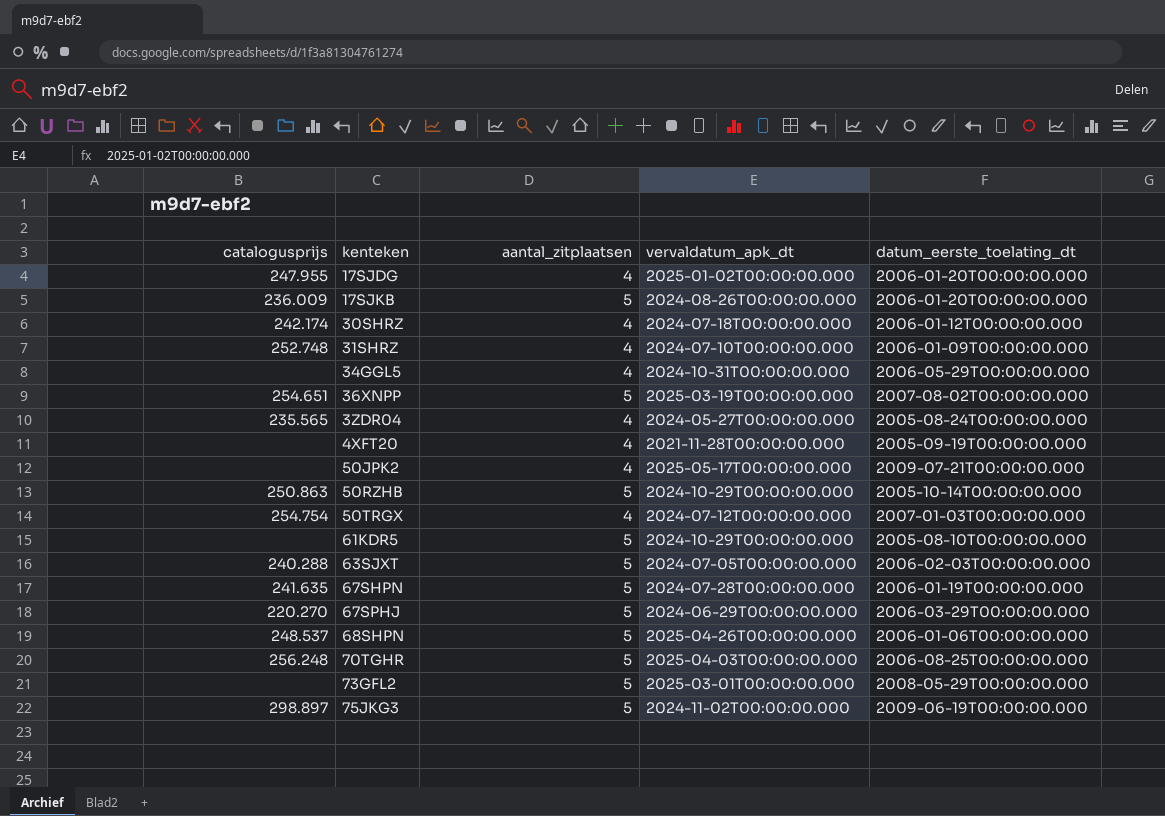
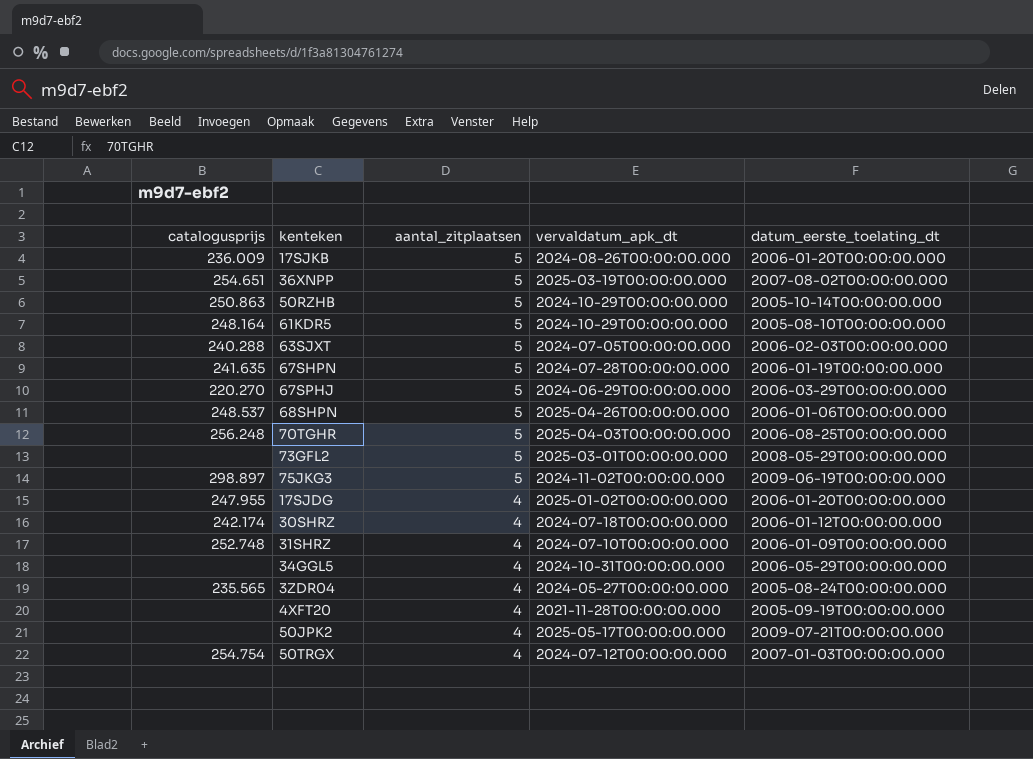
row order: none -> aantal_zitplaatsen descending
61KDR5 | catalogusprijs: none -> 248.164

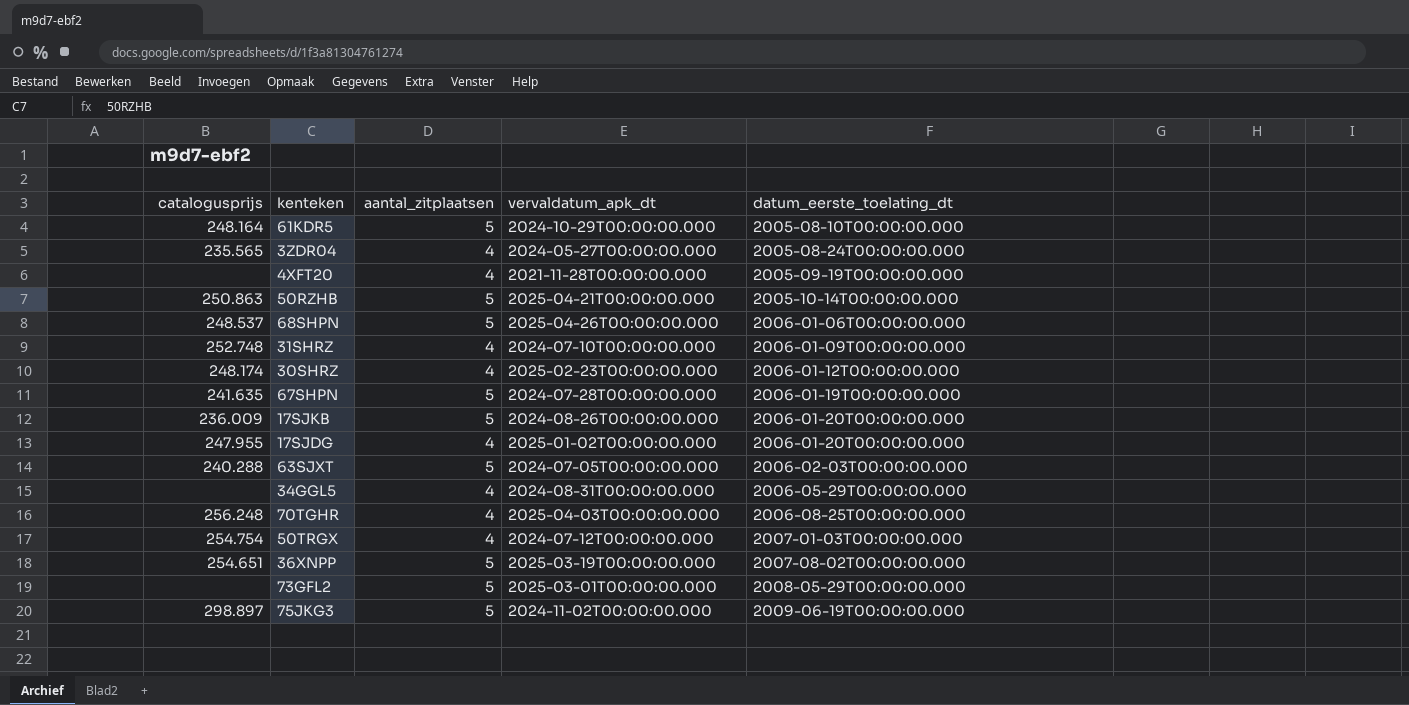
row order: aantal_zitplaatsen descending -> datum_eerste_toelating_dt ascending
row 67SPHJ: 220.270 | 5 | 2024-06-29T00:00:00.000 | 2006-03-29T00:00:00.000 -> none
row 50JPK2: none | 4 | 2025-05-17T00:00:00.000 | 2009-07-21T00:00:00.000 -> none
50RZHB | vervaldatum_apk_dt: 2024-10-29T00:00:00.000 -> 2025-04-21T00:00:00.000
30SHRZ | catalogusprijs: 242.174 -> 248.174
30SHRZ | vervaldatum_apk_dt: 2024-07-18T00:00:00.000 -> 2025-02-23T00:00:00.000
34GGL5 | vervaldatum_apk_dt: 2024-10-31T00:00:00.000 -> 2024-08-31T00:00:00.000
70TGHR | aantal_zitplaatsen: 5 -> 4

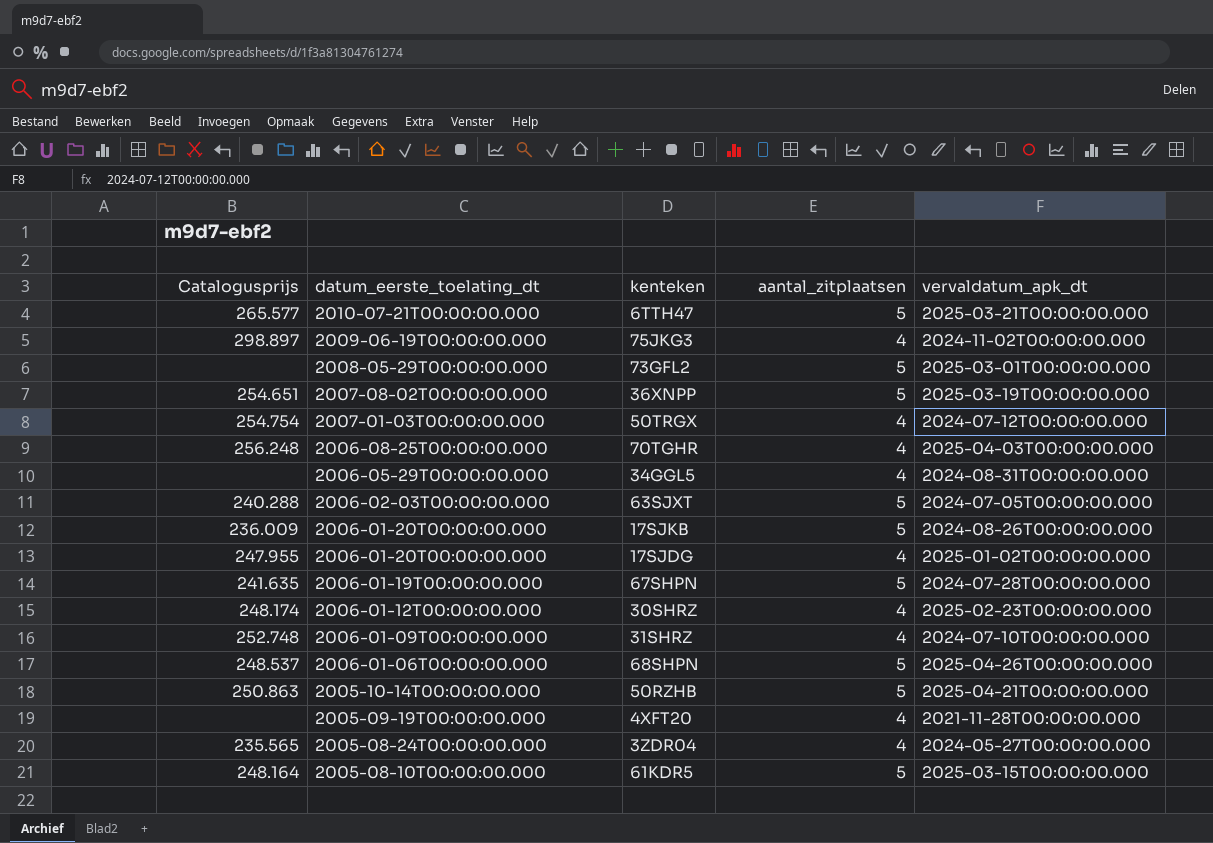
row order: datum_eerste_toelating_dt ascending -> datum_eerste_toelating_dt descending
column name: catalogusprijs -> Catalogusprijs
column datum_eerste_toelating_dt | position: 5 -> 2
row 6TTH47: none -> 265.577 | 2010-07-21T00:00:00.000 | 5 | 2025-03-21T00:00:00.000
75JKG3 | aantal_zitplaatsen: 5 -> 4
61KDR5 | vervaldatum_apk_dt: 2024-10-29T00:00:00.000 -> 2025-03-15T00:00:00.000

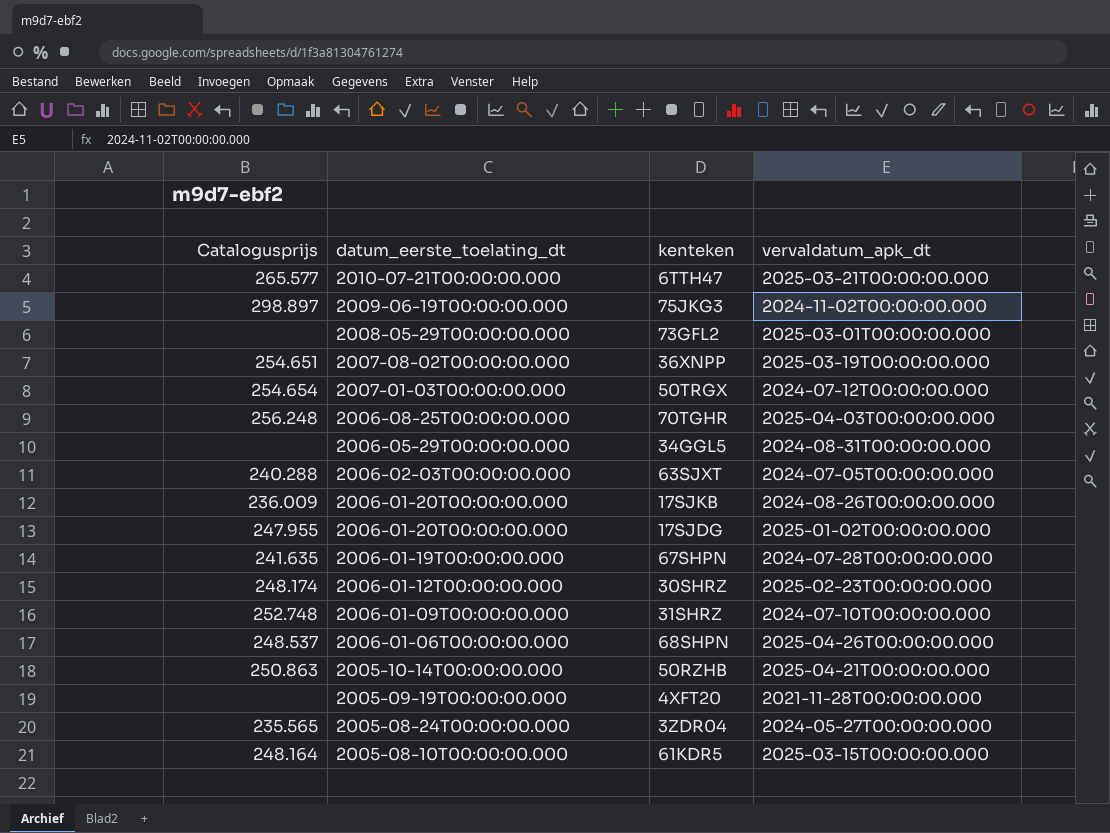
column aantal_zitplaatsen | position: 4 -> none
50TRGX | Catalogusprijs: 254.754 -> 254.654

